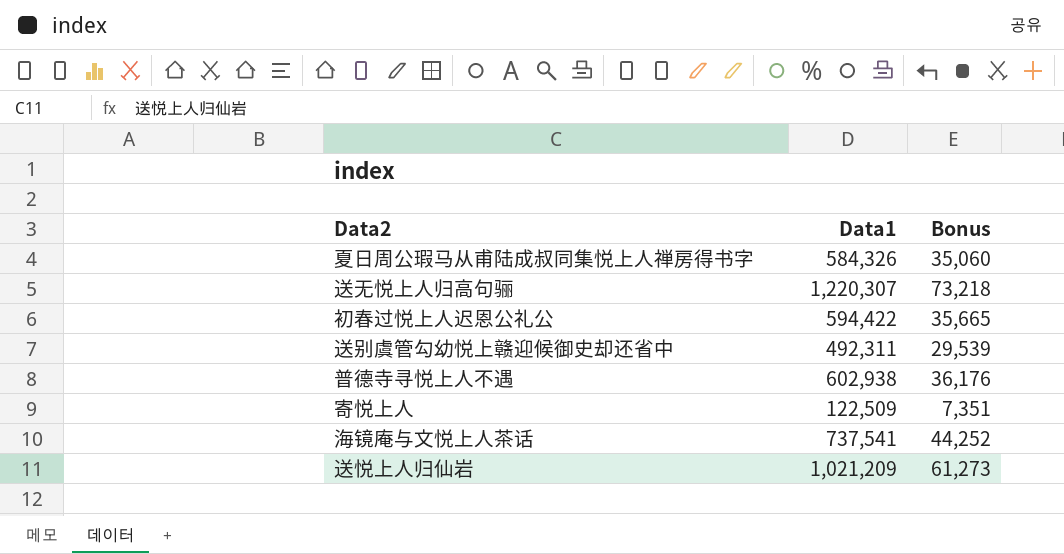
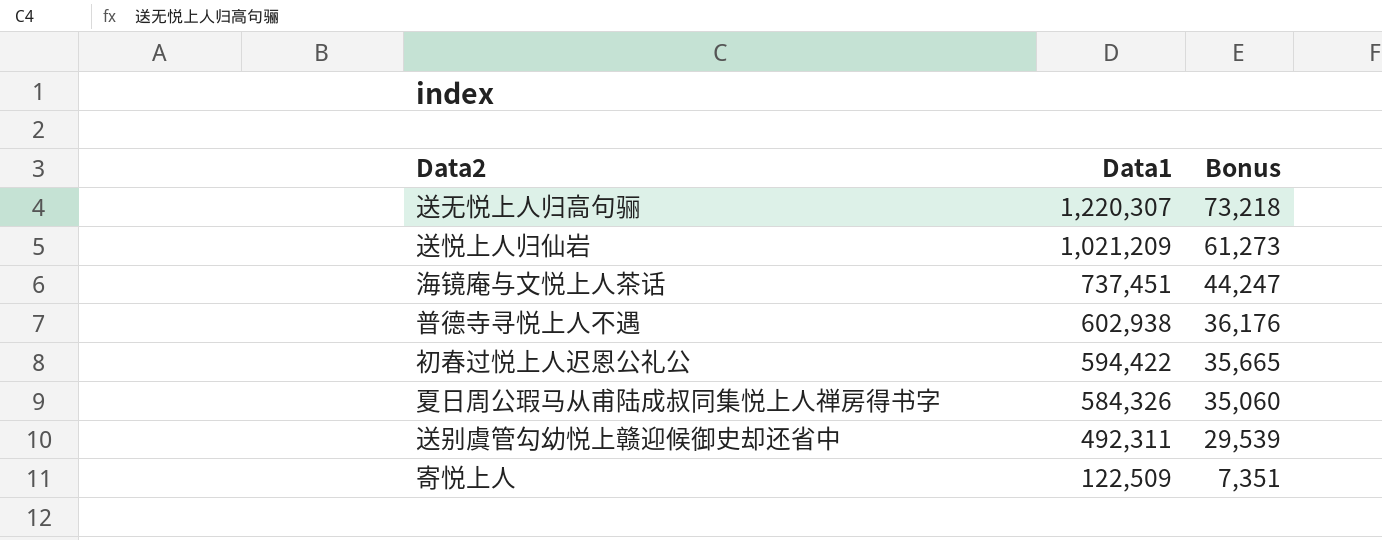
row order: none -> Data1 descending
海镜庵与文悦上人茶话 | Data1: 737,541 -> 737,451
海镜庵与文悦上人茶话 | Bonus: 44,252 -> 44,247

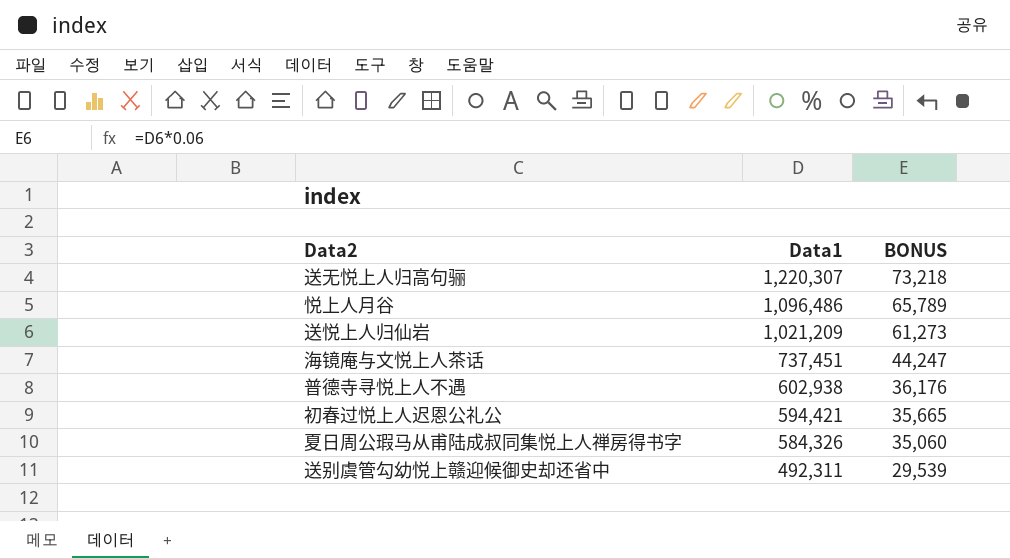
column name: Bonus -> BONUS
row 寄悦上人: 122,509 | 7,351 -> none
row 悦上人月谷: none -> 1,096,486 | 65,789
初春过悦上人迟恩公礼公 | Data1: 594,422 -> 594,421

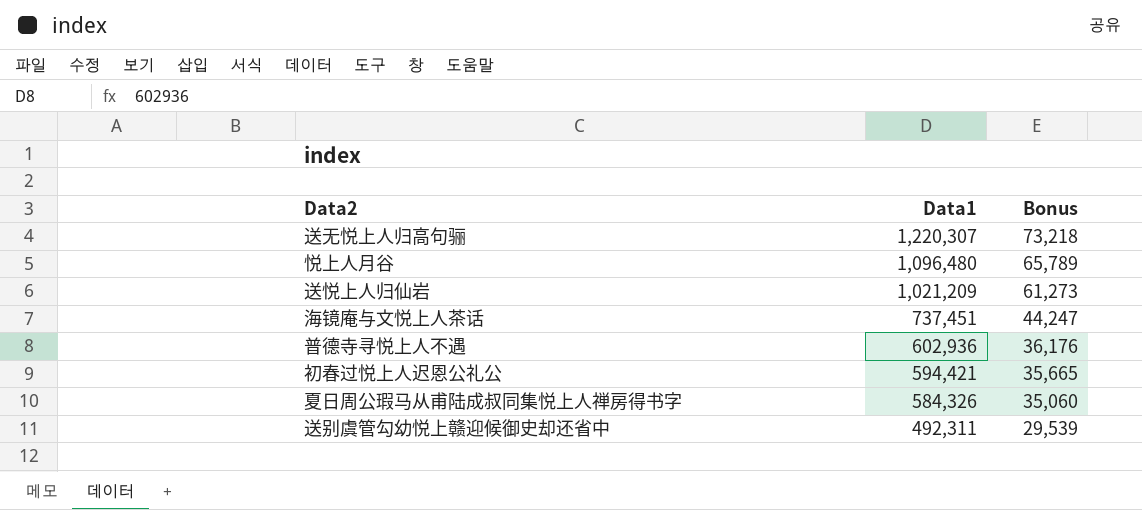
column name: BONUS -> Bonus
悦上人月谷 | Data1: 1,096,486 -> 1,096,480
普德寺寻悦上人不遇 | Data1: 602,938 -> 602,936

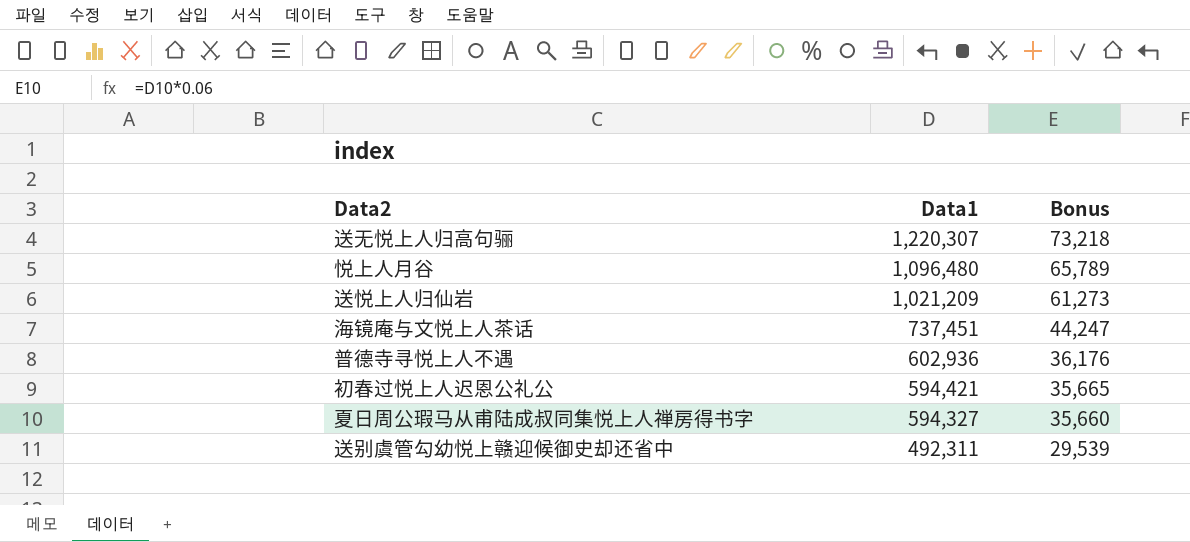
夏日周公瑕马从甫陆成叔同集悦上人禅房得书字 | Data1: 584,326 -> 594,327
夏日周公瑕马从甫陆成叔同集悦上人禅房得书字 | Bonus: 35,060 -> 35,660

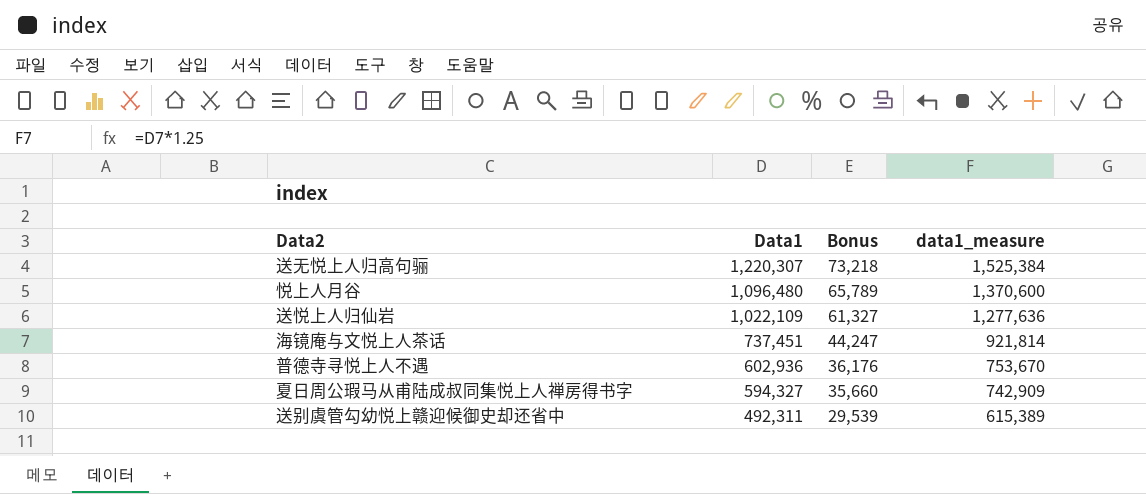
column data1_measure | formula: none -> [Data1] * 1.25
row 初春过悦上人迟恩公礼公: 594,421 | 35,665 -> none
送悦上人归仙岩 | Data1: 1,021,209 -> 1,022,109
送悦上人归仙岩 | Bonus: 61,273 -> 61,327

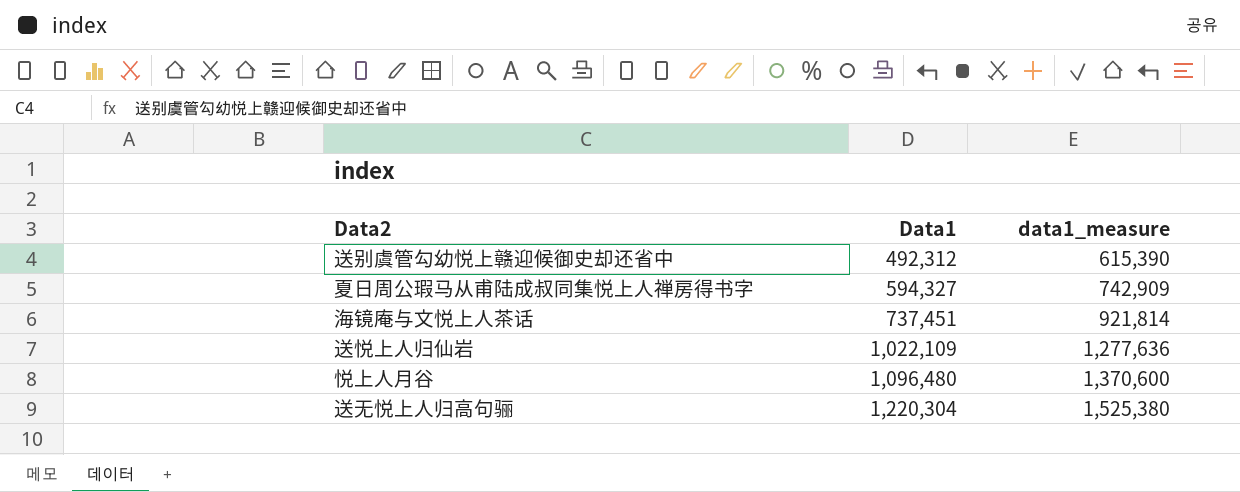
row order: Data1 descending -> Data1 ascending
column Bonus | formula: [Data1] * 0.06 -> none
row 普德寺寻悦上人不遇: 602,936 | 36,176 | 753,670 -> none
送别虞管勾幼悦上赣迎候御史却还省中 | Data1: 492,311 -> 492,312
送别虞管勾幼悦上赣迎候御史却还省中 | data1_measure: 615,389 -> 615,390
送无悦上人归高句骊 | Data1: 1,220,307 -> 1,220,304
送无悦上人归高句骊 | data1_measure: 1,525,384 -> 1,525,380

